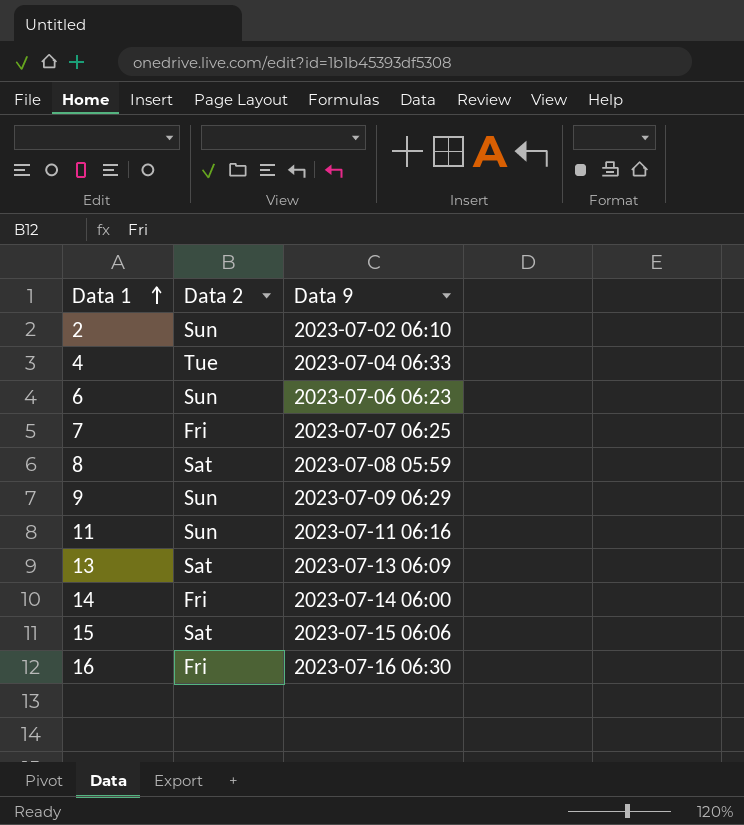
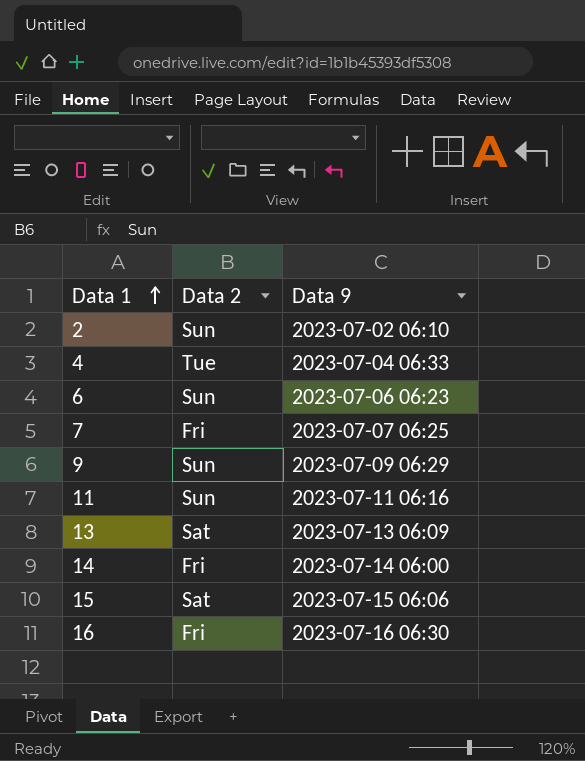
row 8: Sat | 2023-07-08 05:59 -> none

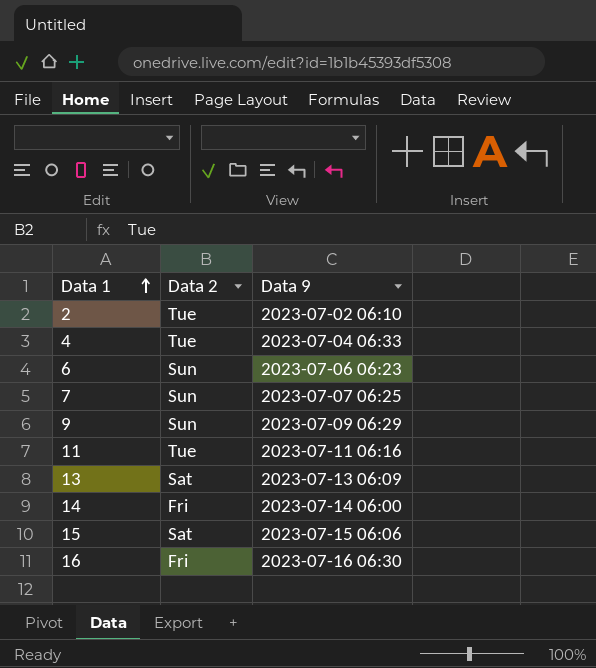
2 | Data 2: Sun -> Tue
7 | Data 2: Fri -> Sun
11 | Data 2: Sun -> Tue

